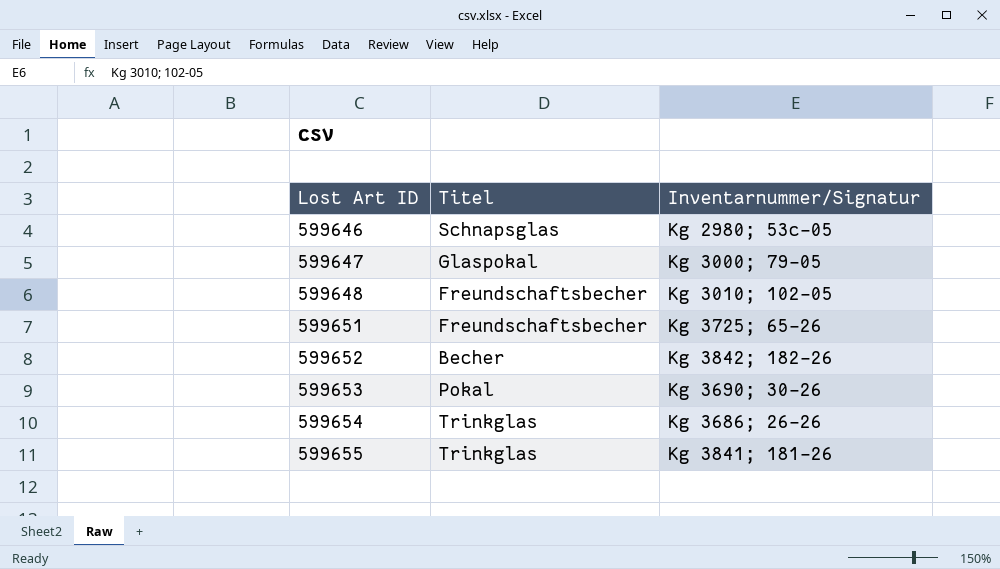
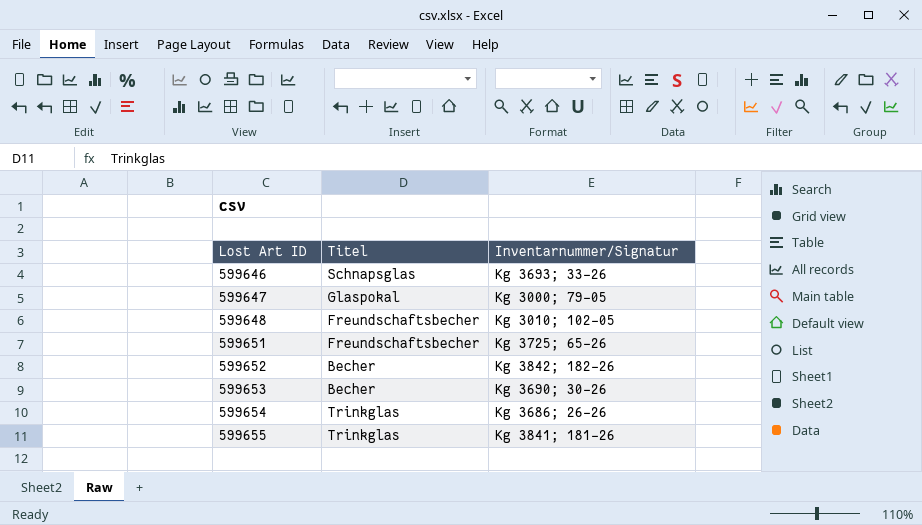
599646 | Inventarnummer/Signatur: Kg 2980; 53c-05 -> Kg 3693; 33-26
599653 | Titel: Pokal -> Becher

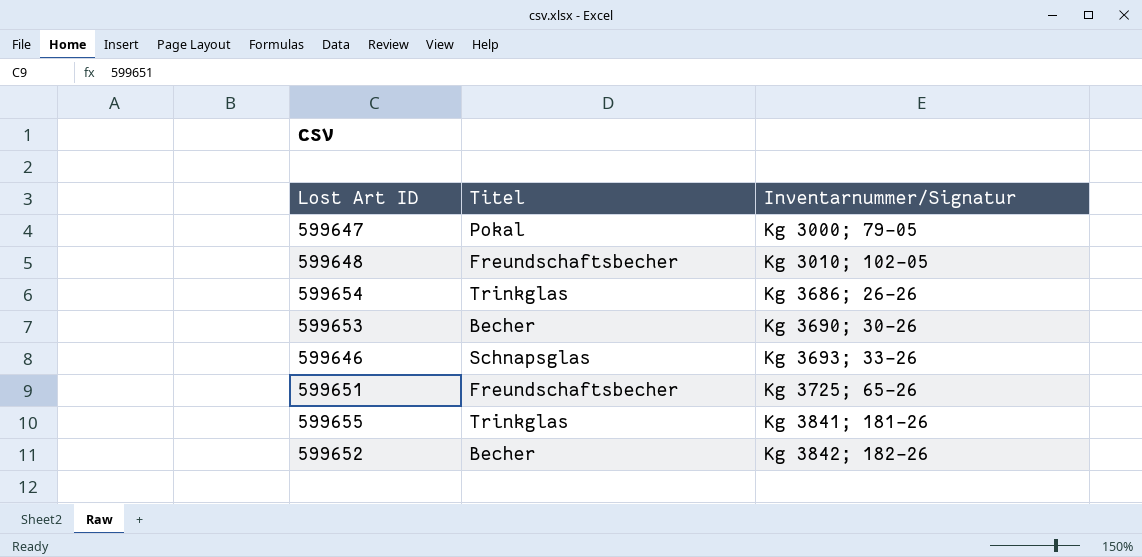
row order: Lost Art ID ascending -> Inventarnummer/Signatur ascending
599647 | Titel: Glaspokal -> Pokal

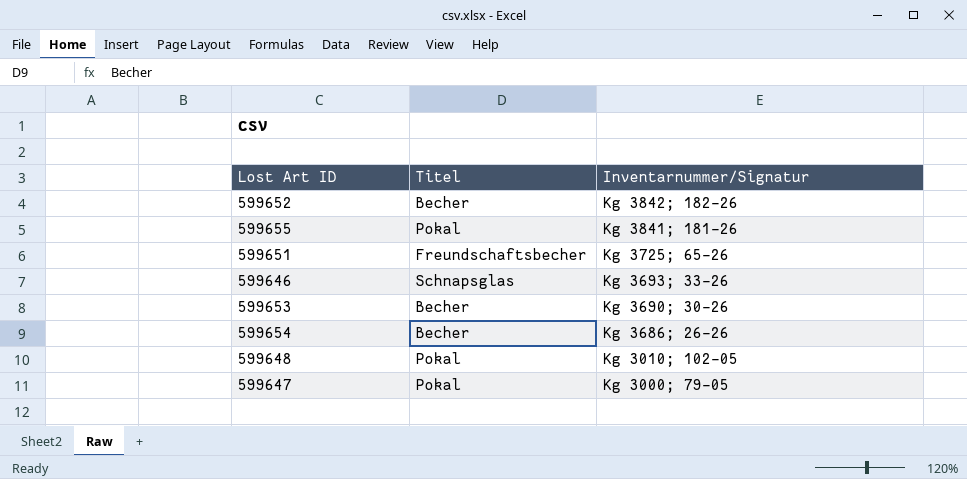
row order: Inventarnummer/Signatur ascending -> Inventarnummer/Signatur descending
599655 | Titel: Trinkglas -> Pokal
599654 | Titel: Trinkglas -> Becher
599648 | Titel: Freundschaftsbecher -> Pokal

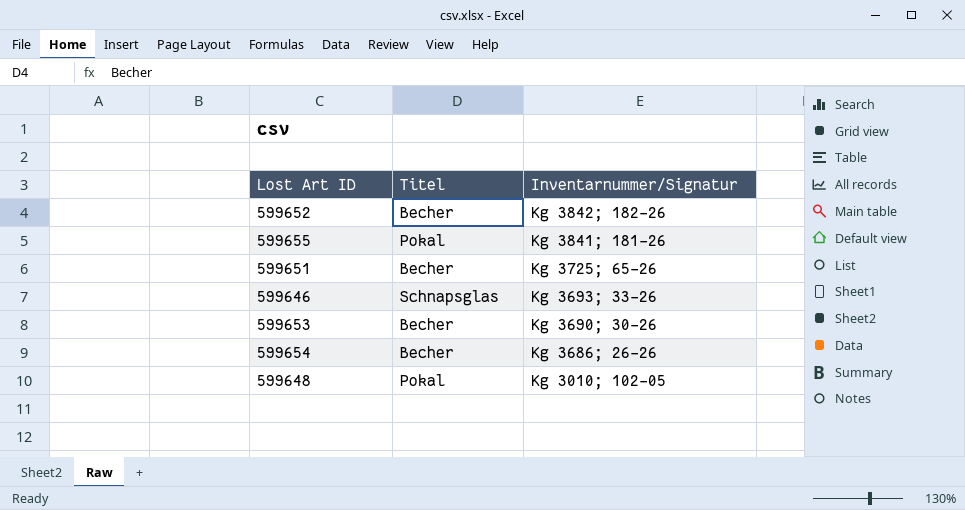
row 599647: Pokal | Kg 3000; 79-05 -> none
599651 | Titel: Freundschaftsbecher -> Becher

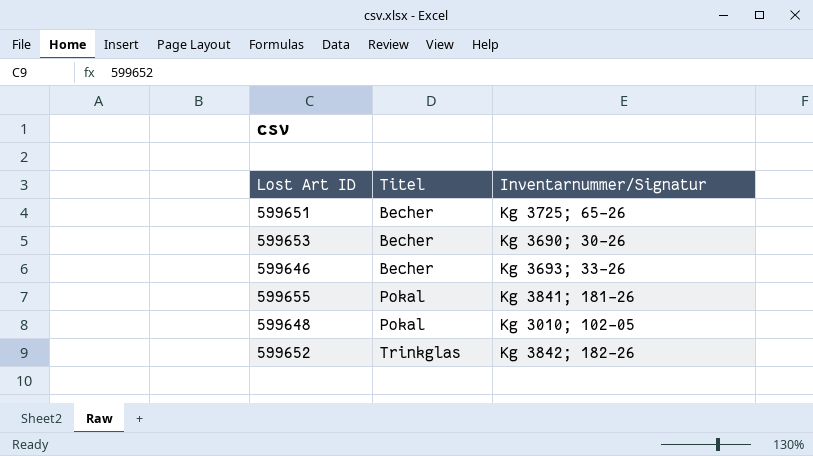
row order: Inventarnummer/Signatur descending -> Titel ascending
row 599654: Becher | Kg 3686; 26-26 -> none
599646 | Titel: Schnapsglas -> Becher
599652 | Titel: Becher -> Trinkglas

